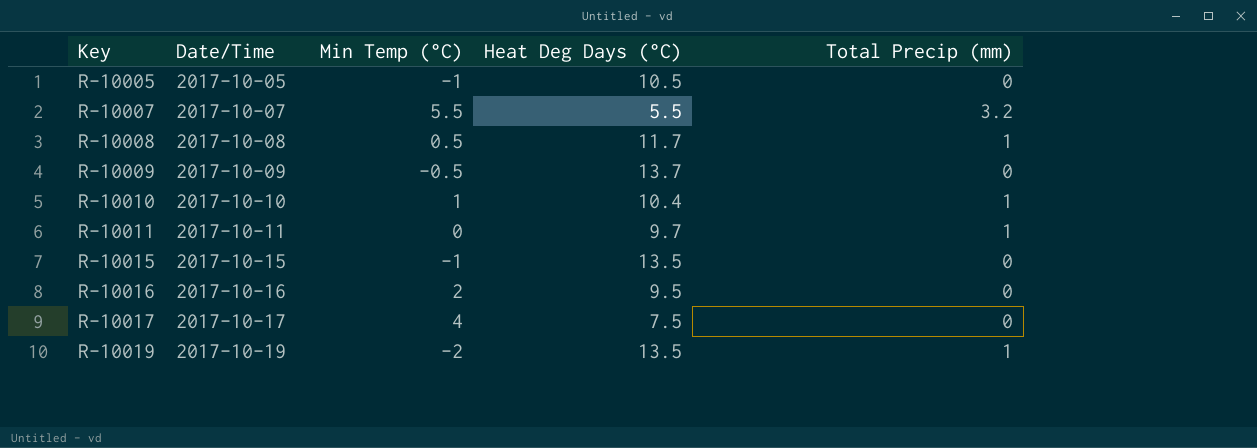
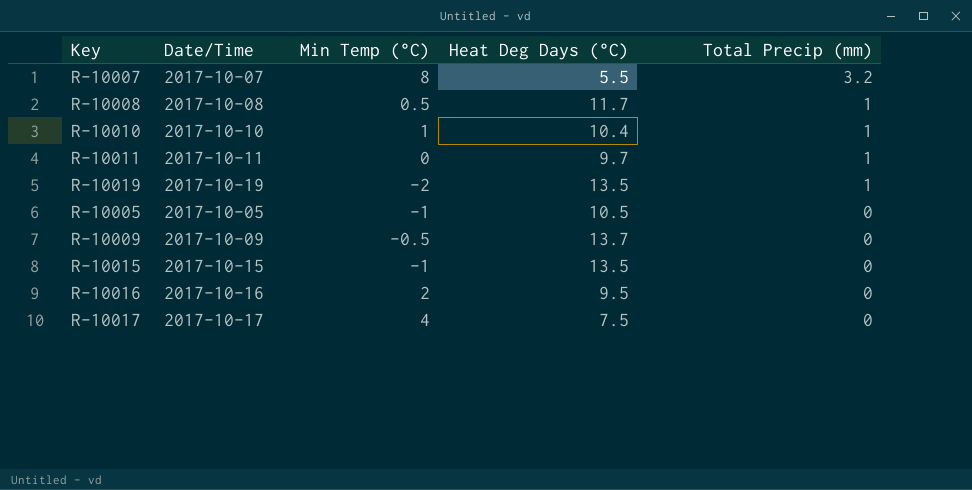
row order: Key ascending -> Total Precip (mm) descending
R-10007 | Min Temp (°C): 5.5 -> 8

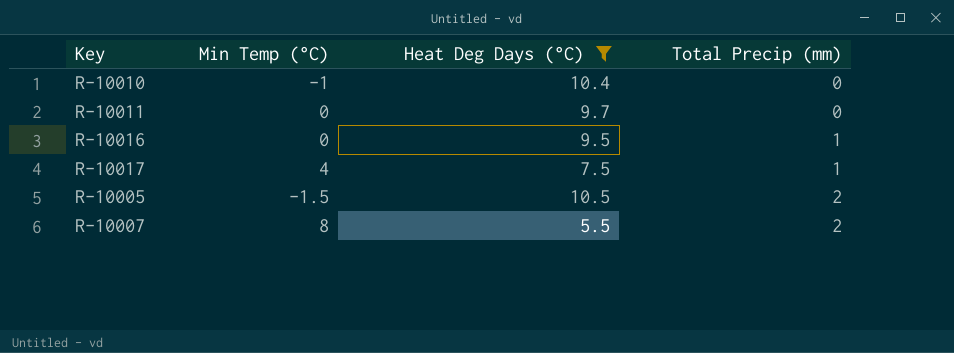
filter: none -> Heat Deg Days (°C) <= 10.5
row order: Total Precip (mm) descending -> Total Precip (mm) ascending
column Date/Time | position: 2 -> none
R-10010 | Min Temp (°C): 1 -> -1
R-10010 | Total Precip (mm): 1 -> 0
R-10011 | Total Precip (mm): 1 -> 0
R-10016 | Min Temp (°C): 2 -> 0
R-10016 | Total Precip (mm): 0 -> 1
R-10017 | Total Precip (mm): 0 -> 1
R-10005 | Min Temp (°C): -1 -> -1.5
R-10005 | Total Precip (mm): 0 -> 2
R-10007 | Total Precip (mm): 3.2 -> 2

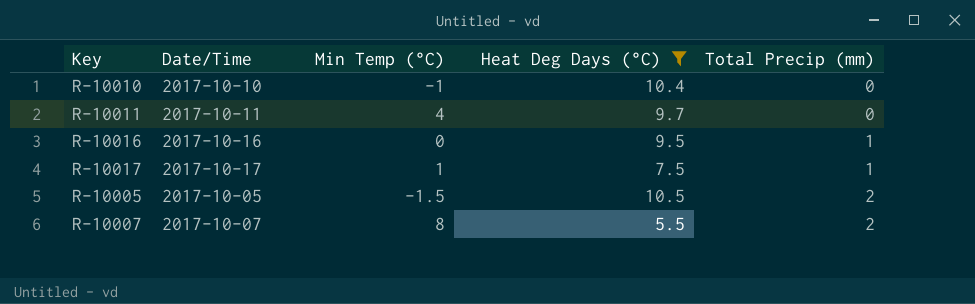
column Date/Time | position: none -> 2
R-10011 | Min Temp (°C): 0 -> 4
R-10017 | Min Temp (°C): 4 -> 1

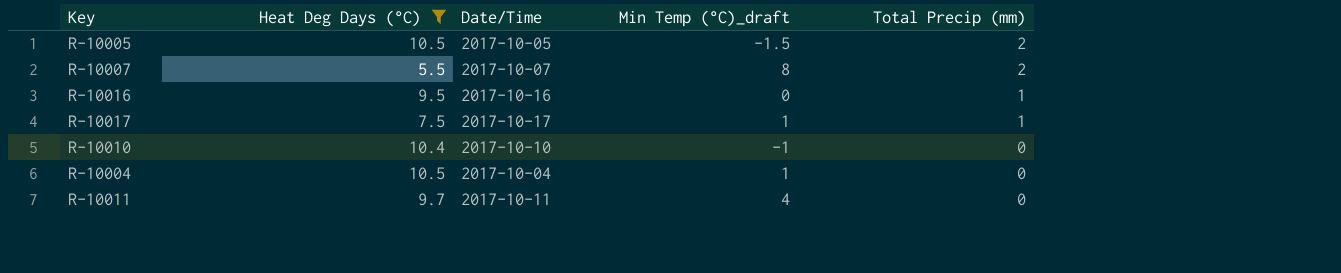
row order: Total Precip (mm) ascending -> Total Precip (mm) descending
column Heat Deg Days (°C) | position: 4 -> 2
column name: Min Temp (°C) -> Min Temp (°C)_draft
row R-10004: none -> 10.5 | 2017-10-04 | 1 | 0

